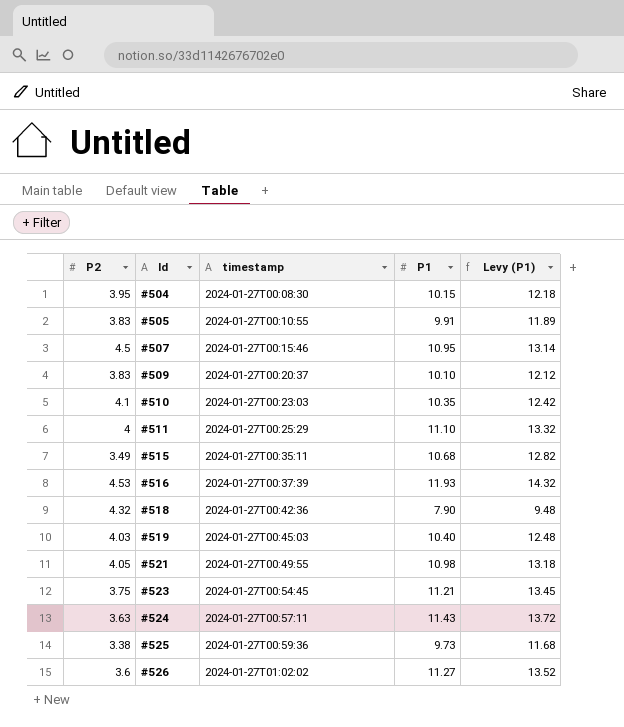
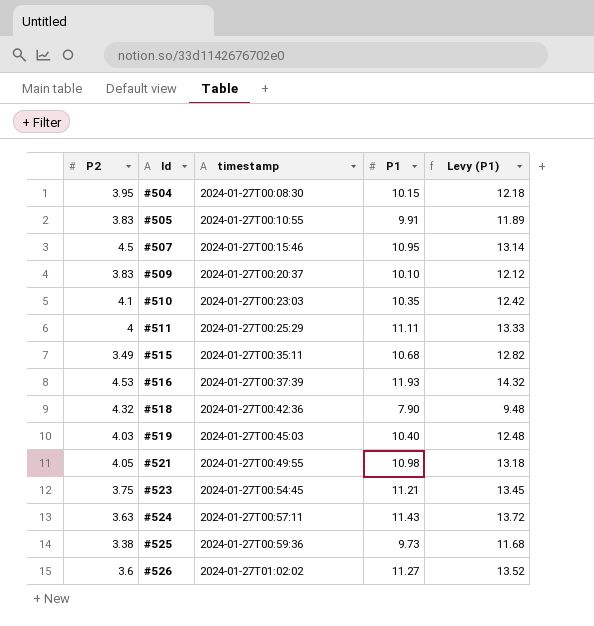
#511 | P1: 11.10 -> 11.11
#511 | Levy (P1): 13.32 -> 13.33

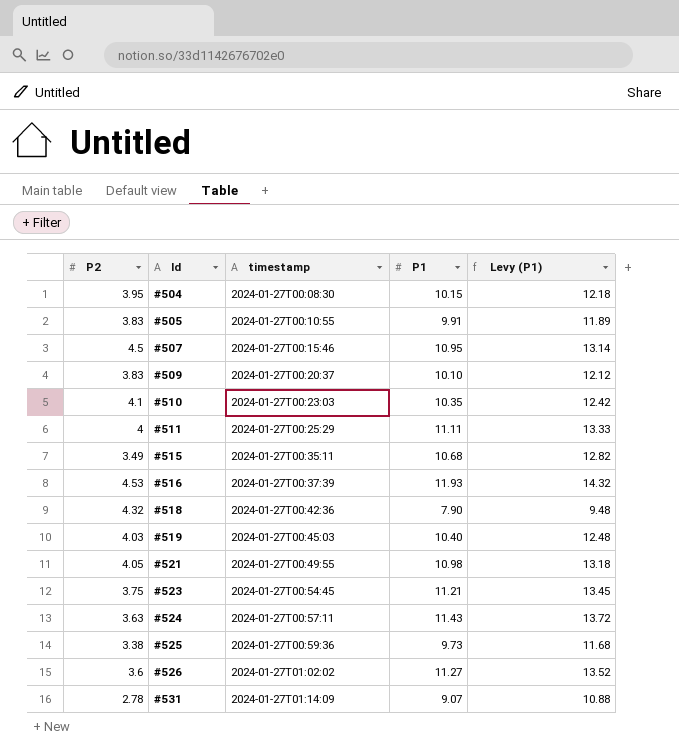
row #531: none -> 2.78 | 2024-01-27T01:14:09 | 9.07 | 10.88

